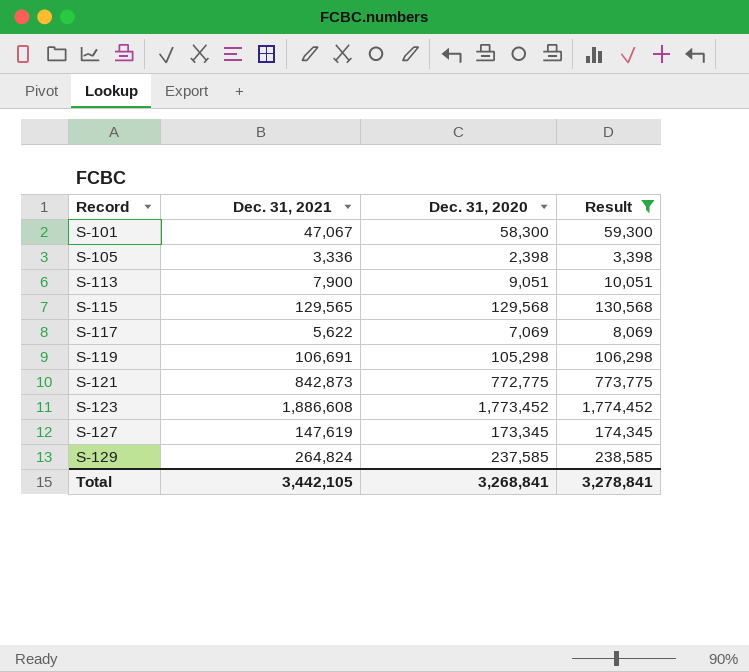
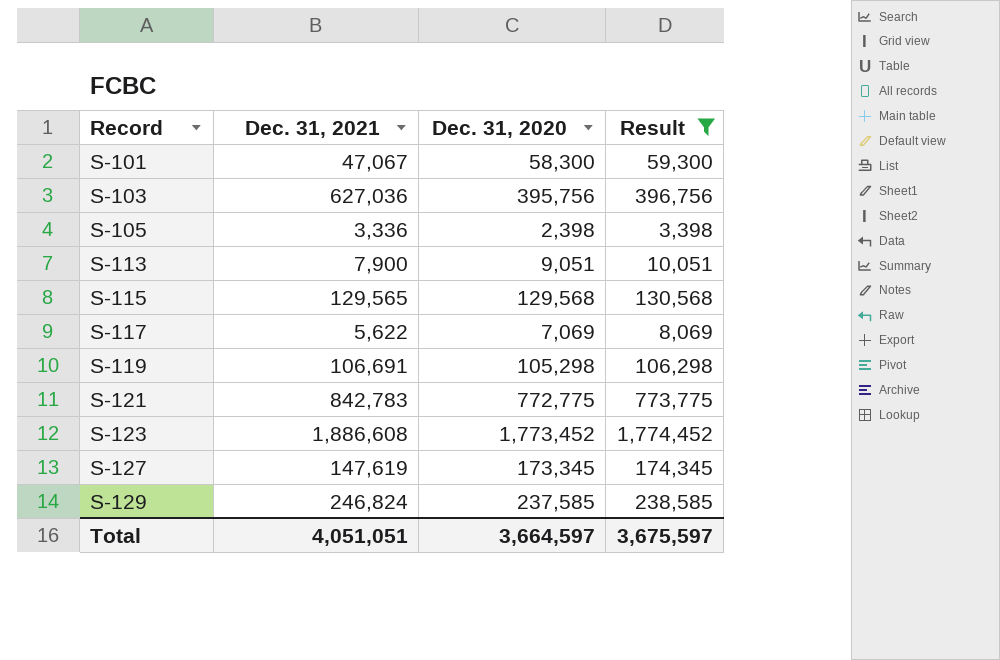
row S-103: none -> 627,036 | 395,756 | 396,756
S-121 | Dec. 31, 2021: 842,873 -> 842,783
S-129 | Dec. 31, 2021: 264,824 -> 246,824
Total | Dec. 31, 2021: 3,442,105 -> 4,051,051
Total | Dec. 31, 2020: 3,268,841 -> 3,664,597
Total | Result: 3,278,841 -> 3,675,597

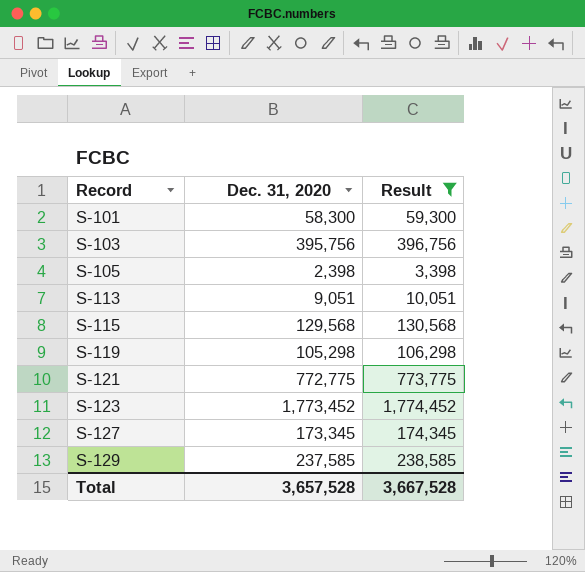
column Dec. 31, 2021 | position: 2 -> none
row S-117: 5,622 | 7,069 | 8,069 -> none
Total | Dec. 31, 2020: 3,664,597 -> 3,657,528
Total | Result: 3,675,597 -> 3,667,528

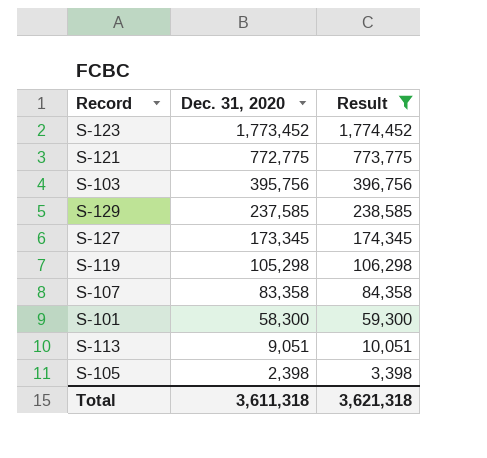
row order: Record ascending -> Dec. 31, 2020 descending
row S-115: 129,568 | 130,568 -> none
row S-107: none -> 83,358 | 84,358
Total | Dec. 31, 2020: 3,657,528 -> 3,611,318
Total | Result: 3,667,528 -> 3,621,318

